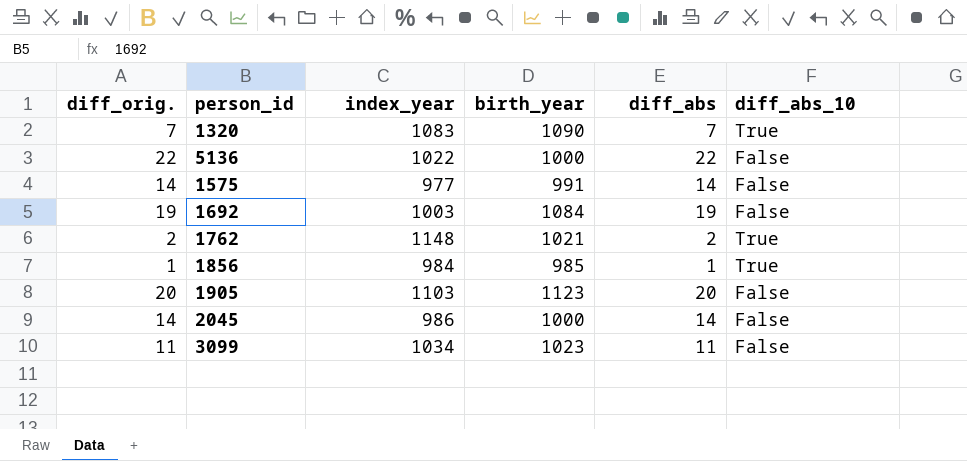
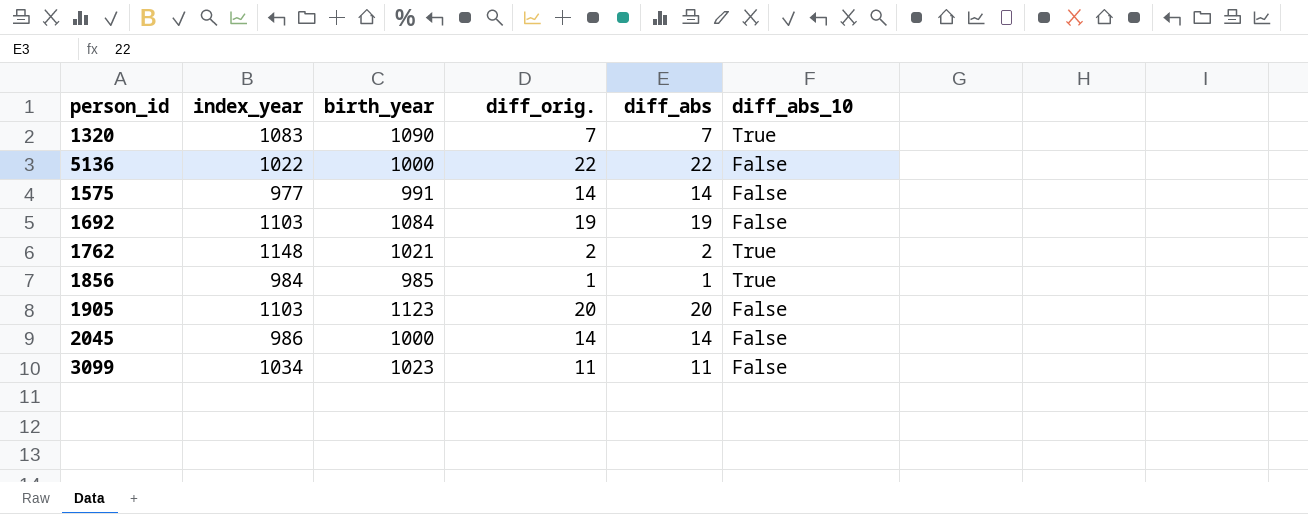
column diff_orig. | position: 1 -> 4
1692 | index_year: 1003 -> 1103

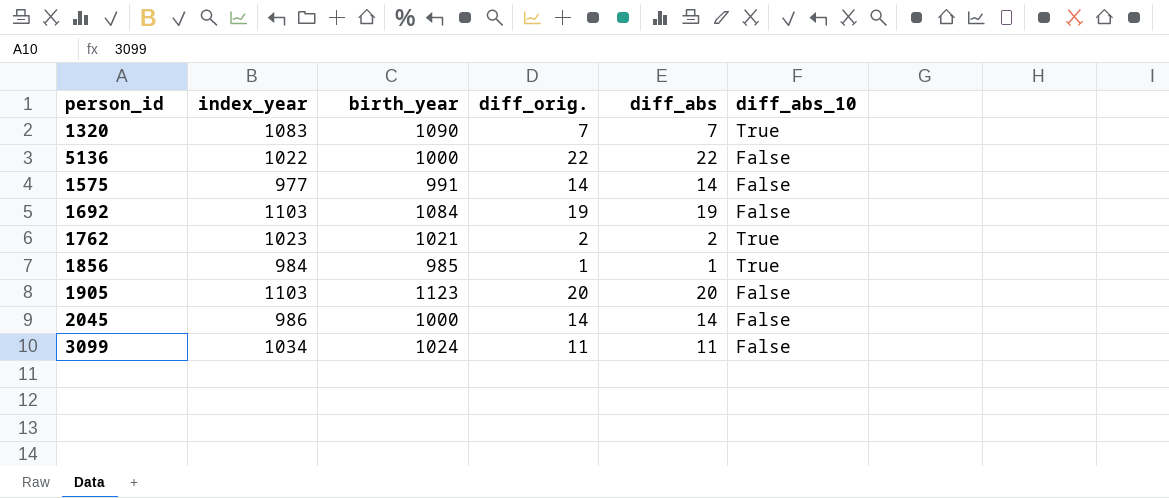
1762 | index_year: 1148 -> 1023
3099 | birth_year: 1023 -> 1024

